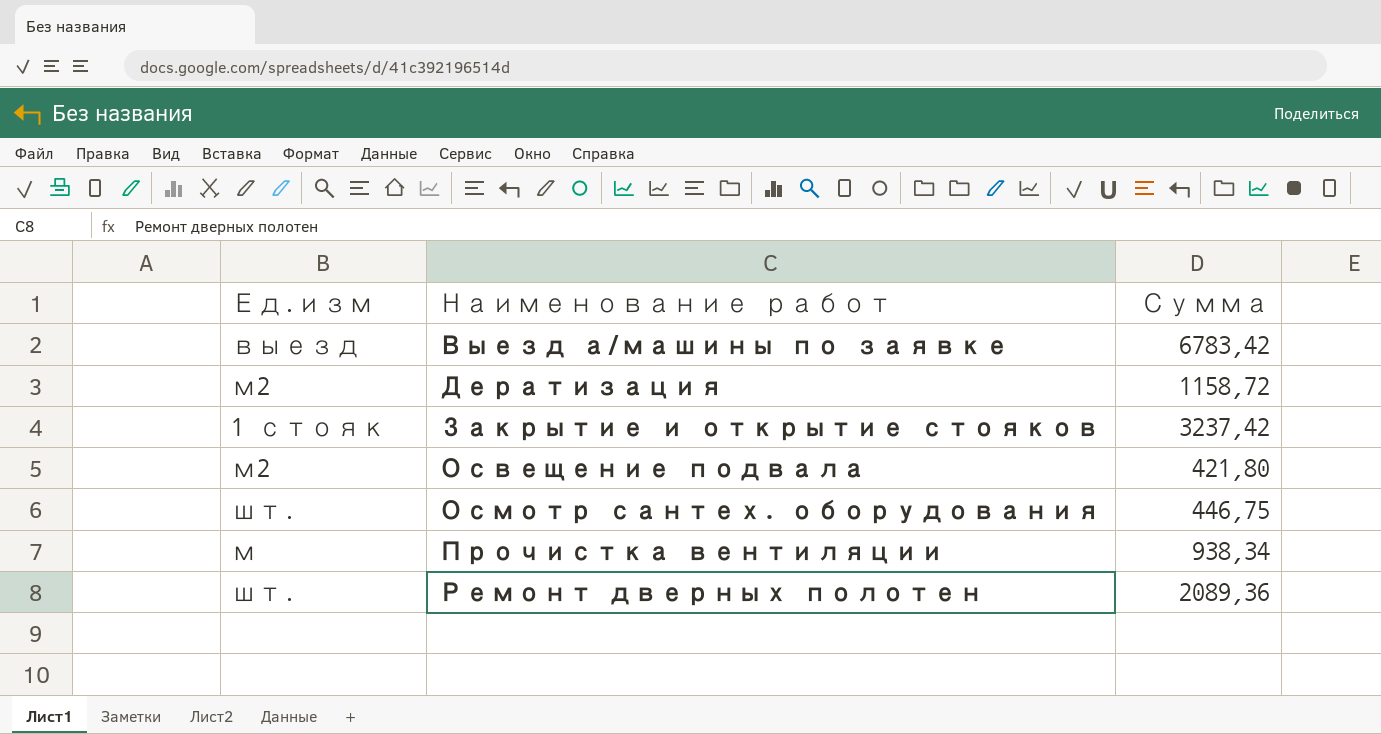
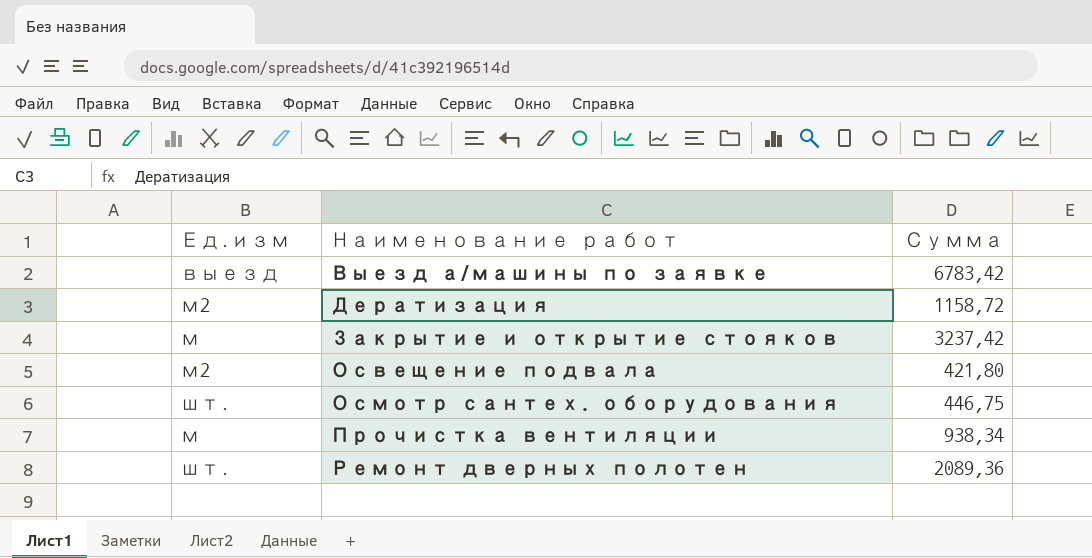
Закрытие и открытие стояков | Ед.изм: 1 стояк -> м

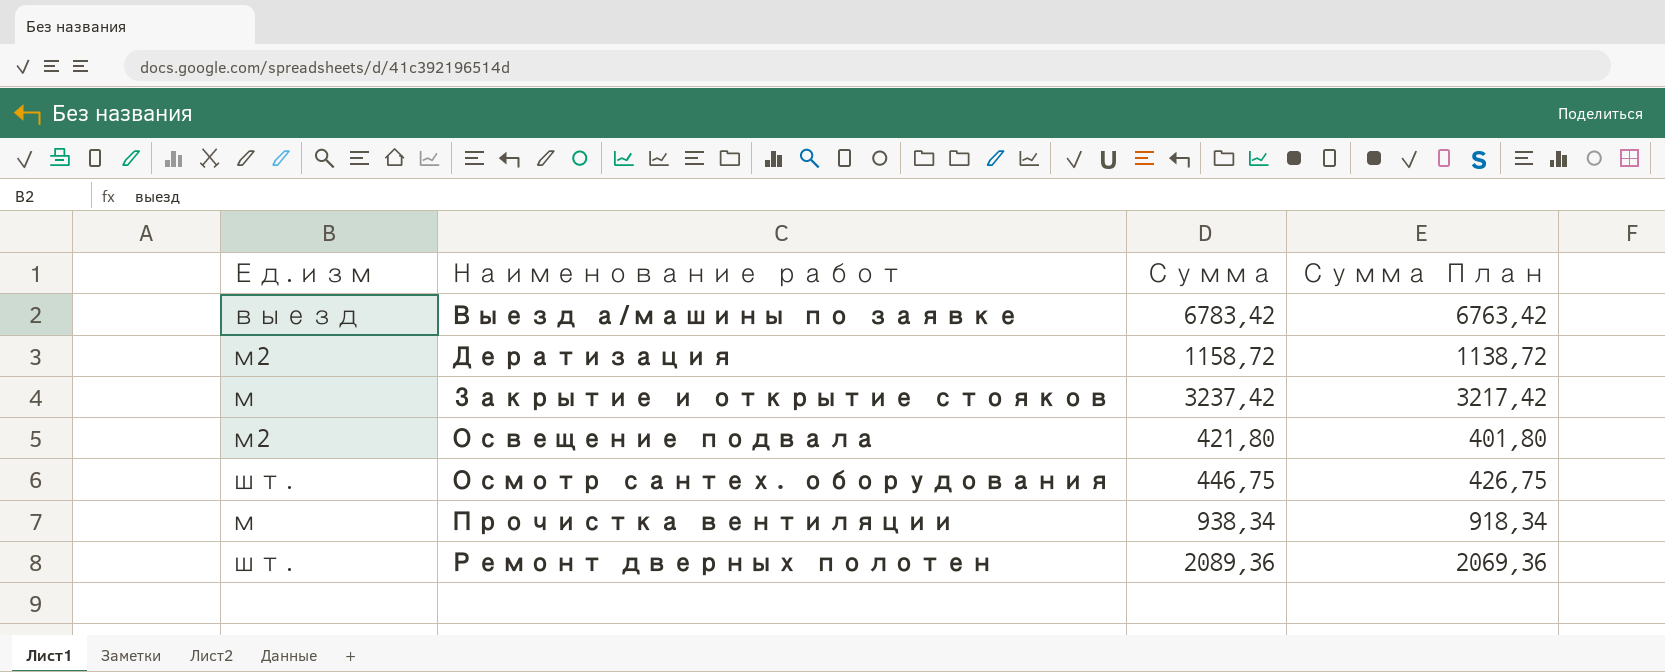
column Сумма План | formula: none -> [Сумма] - 20

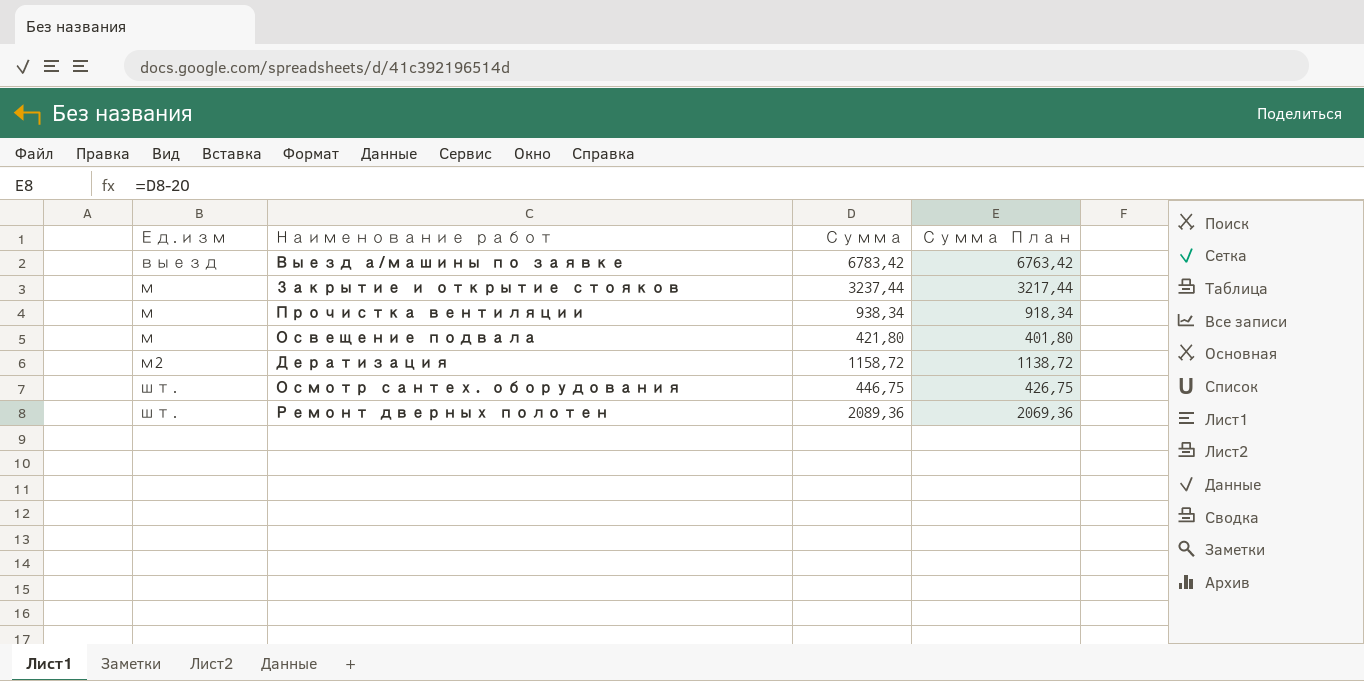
row order: Наименование работ ascending -> Ед.изм ascending
Закрытие и открытие стояков | Сумма: 3237,42 -> 3237,44
Закрытие и открытие стояков | Сумма План: 3217,42 -> 3217,44
Освещение подвала | Ед.изм: м2 -> м

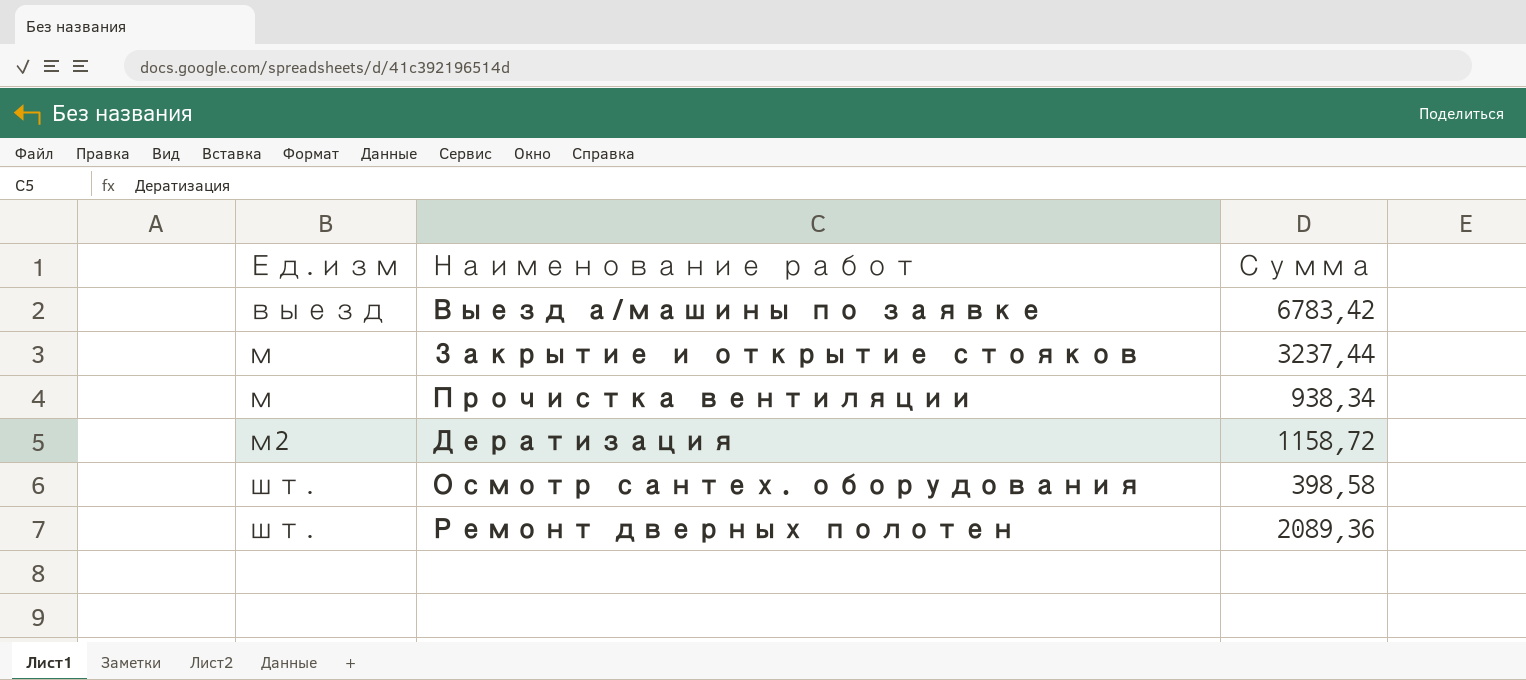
column Сумма План | formula: [Сумма] - 20 -> none
row Освещение подвала: м | 421,80 | 401,80 -> none
Осмотр сантех. оборудования | Сумма: 446,75 -> 398,58

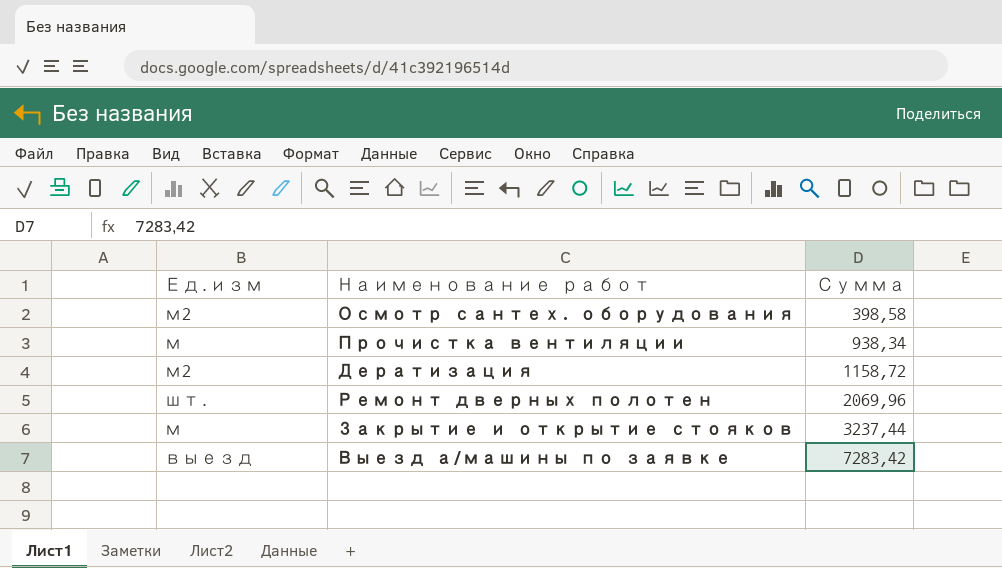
row order: Ед.изм ascending -> Сумма ascending
Осмотр сантех. оборудования | Ед.изм: шт. -> м2
Ремонт дверных полотен | Сумма: 2089,36 -> 2069,96
Выезд а/машины по заявке | Сумма: 6783,42 -> 7283,42

